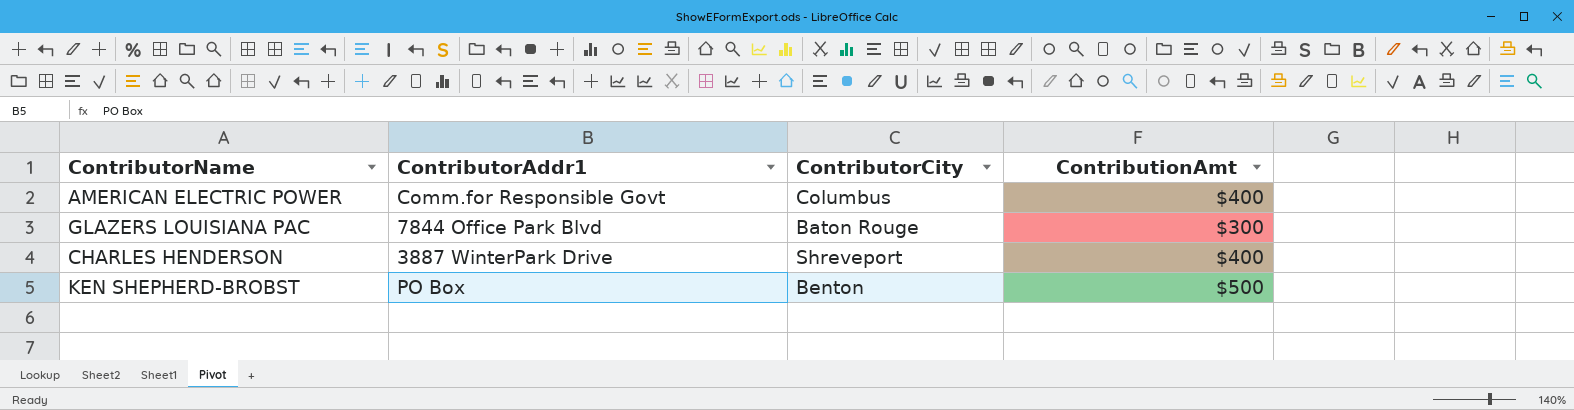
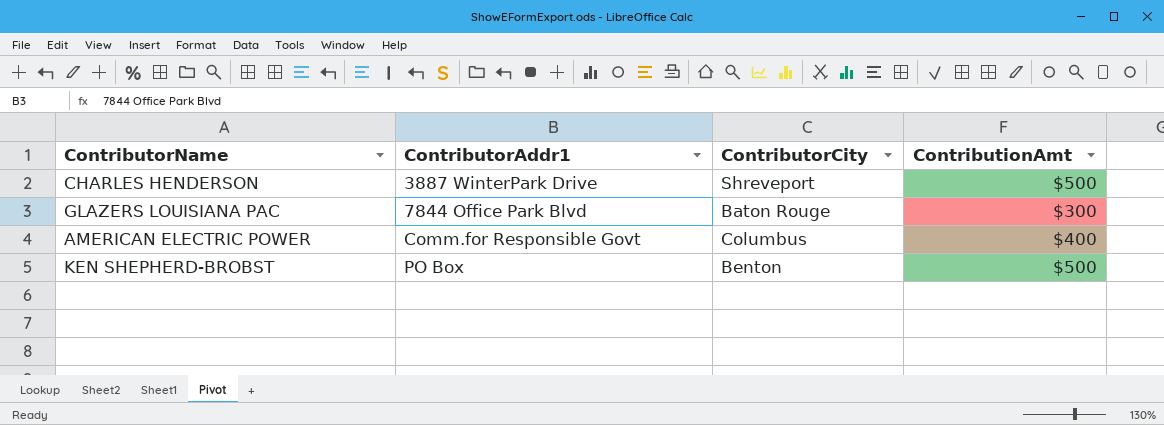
row order: none -> ContributorAddr1 ascending
CHARLES HENDERSON | ContributionAmt: $400 -> $500

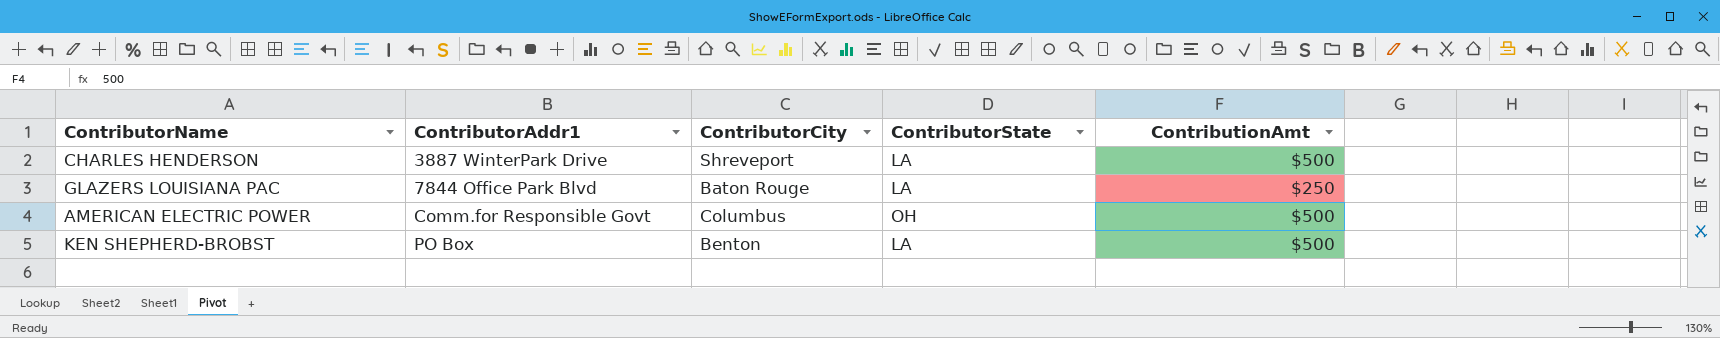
column ContributorState | position: none -> 4
GLAZERS LOUISIANA PAC | ContributionAmt: $300 -> $250
AMERICAN ELECTRIC POWER | ContributionAmt: $400 -> $500

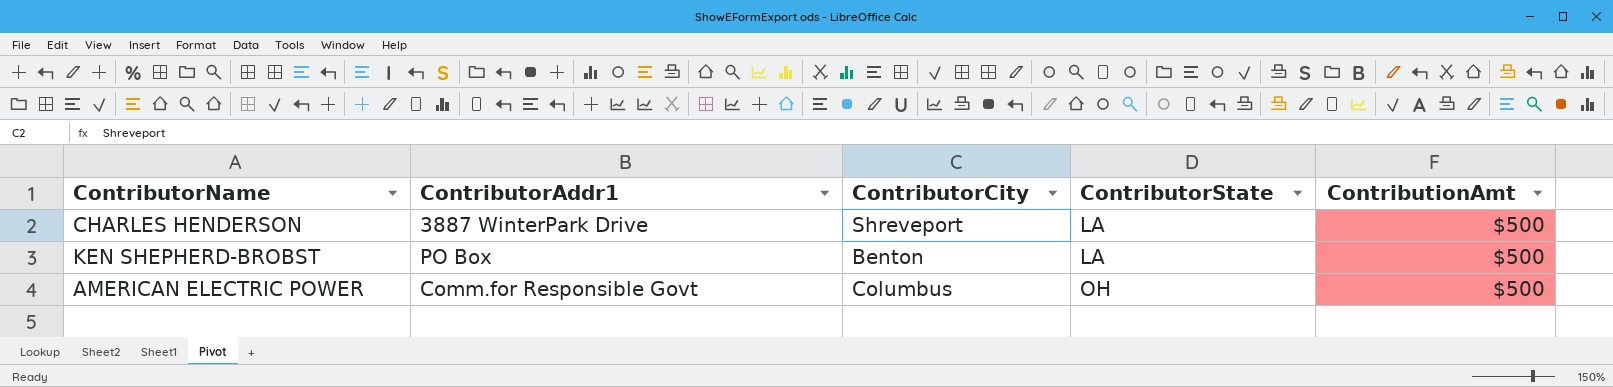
row order: ContributorAddr1 ascending -> ContributorState ascending
row GLAZERS LOUISIANA PAC: 7844 Office Park Blvd | Baton Rouge | LA | $250 -> none

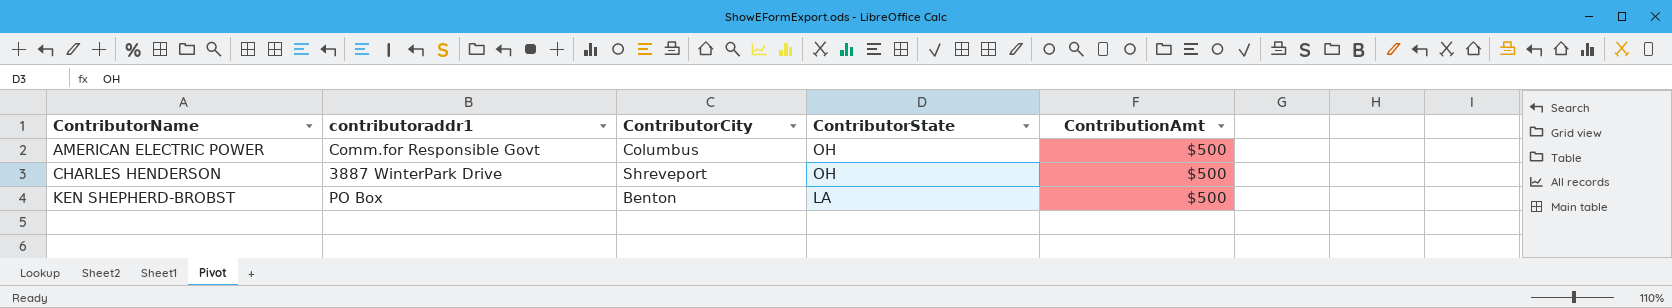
row order: ContributorState ascending -> ContributorName ascending
column name: ContributorAddr1 -> contributoraddr1
CHARLES HENDERSON | ContributorState: LA -> OH

